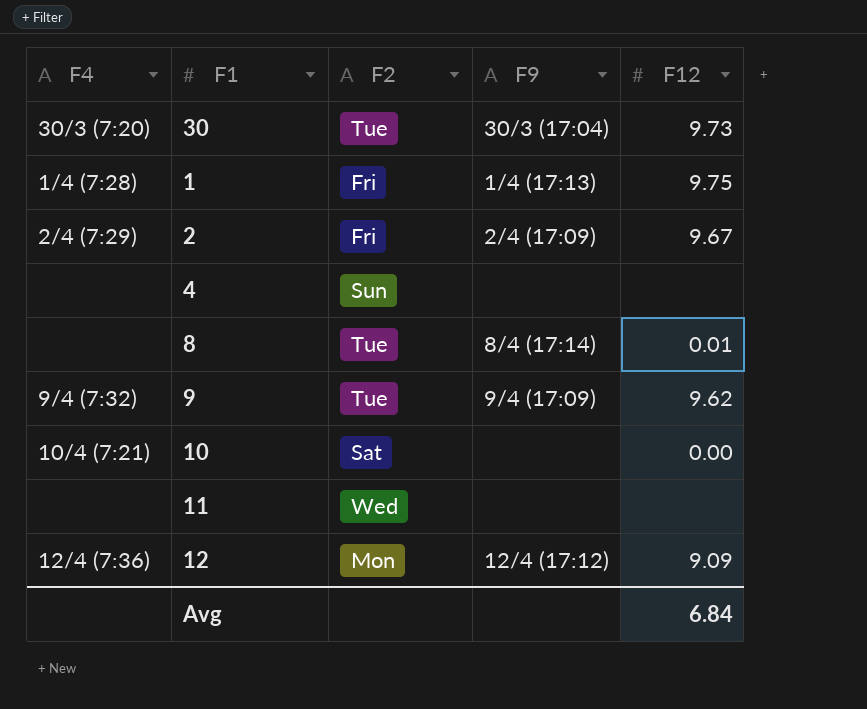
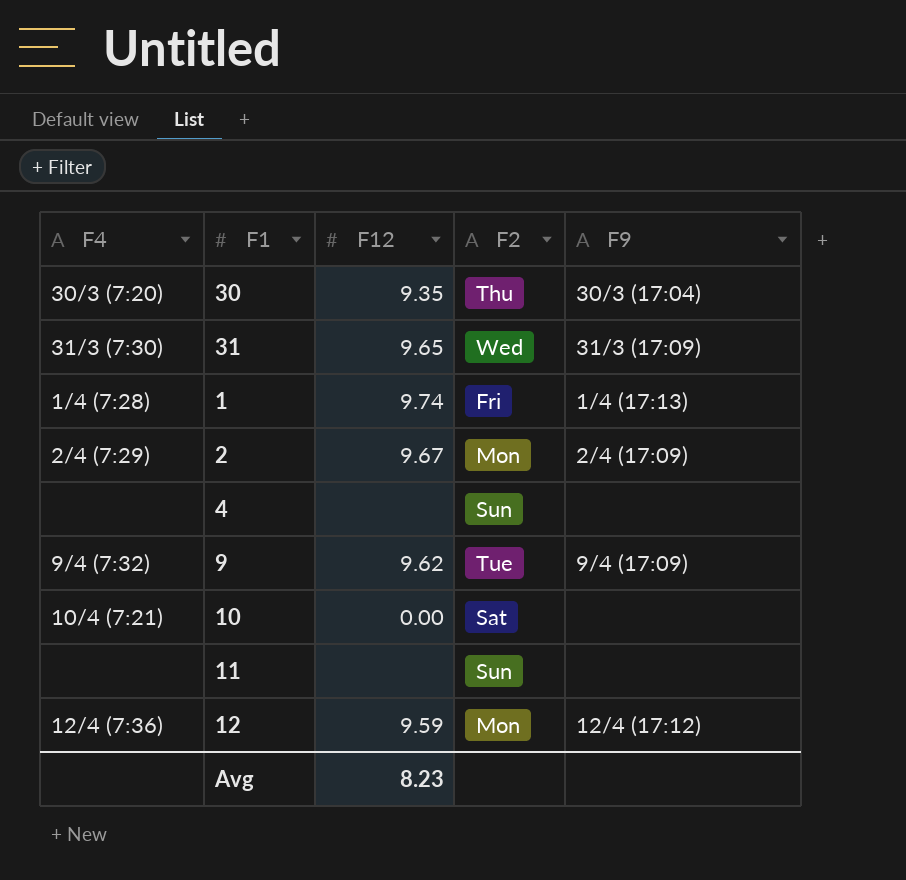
column F12 | position: 5 -> 3
row 8: none | Tue | 8/4 (17:14) | 0.01 -> none
30 | F12: 9.73 -> 9.35
30 | F2: Tue -> Thu
row 31: none -> 31/3 (7:30) | 9.65 | Wed | 31/3 (17:09)
1 | F12: 9.75 -> 9.74
2 | F2: Fri -> Mon
11 | F2: Wed -> Sun
12 | F12: 9.09 -> 9.59
Avg | F12: 6.84 -> 8.23

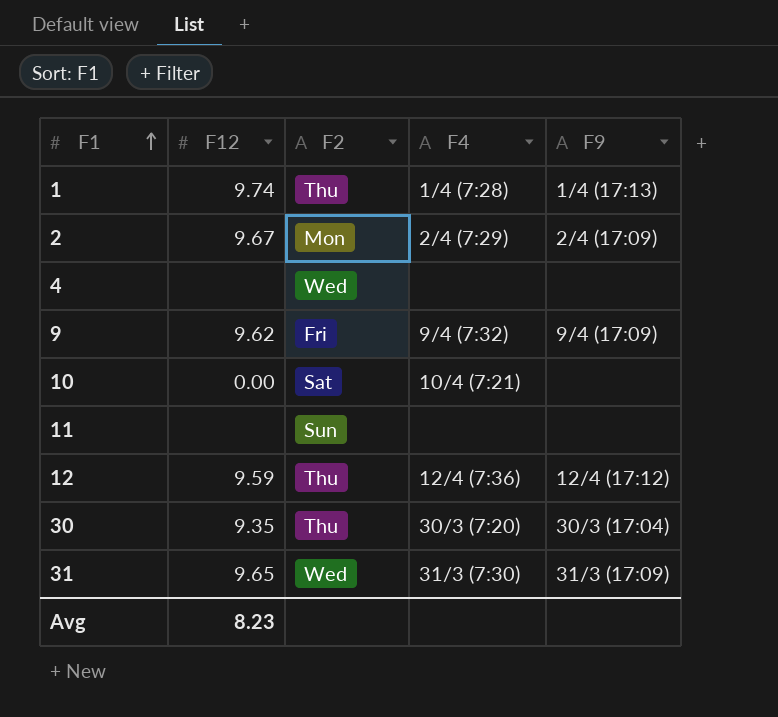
row order: none -> F1 ascending
column F4 | position: 1 -> 4
1 | F2: Fri -> Thu
4 | F2: Sun -> Wed
9 | F2: Tue -> Fri
12 | F2: Mon -> Thu

